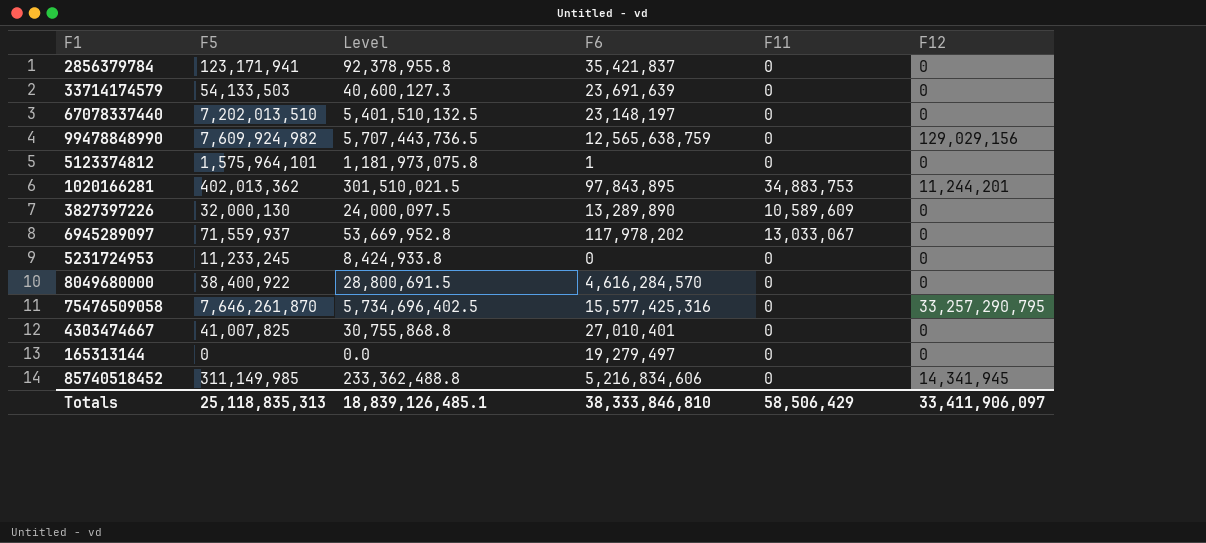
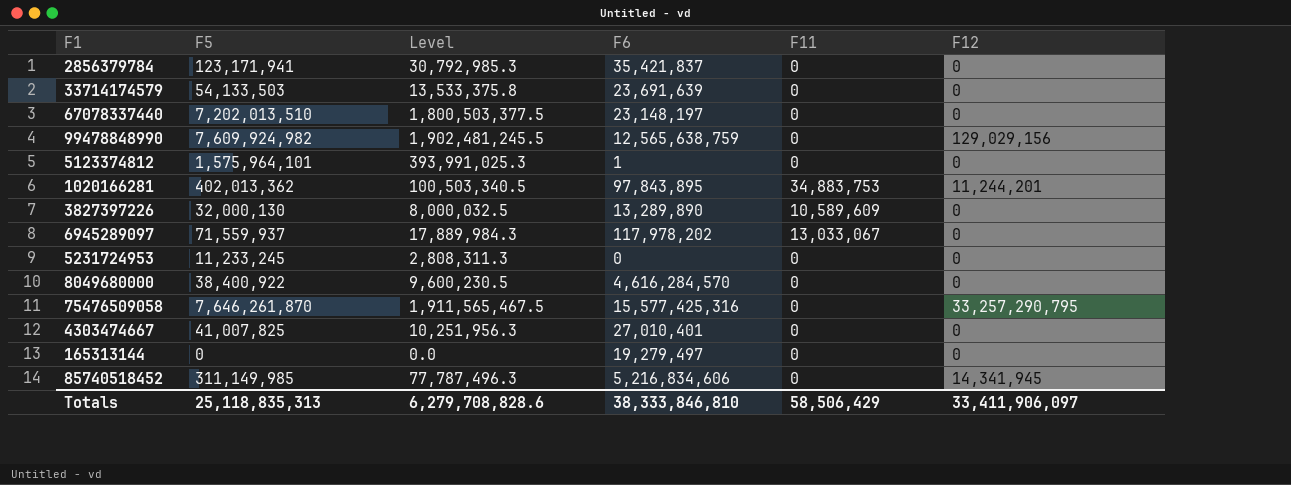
column Level | formula: [F5] * 0.75 -> [F5] * 0.25
Totals | Level: 18,839,126,485.1 -> 6,279,708,828.6

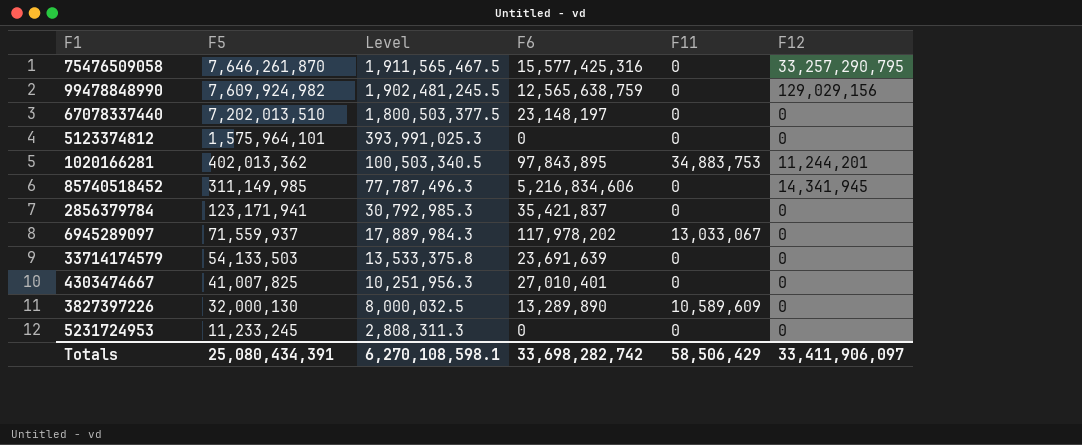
row order: none -> F5 descending
row 8049680000: 38,400,922 | 9,600,230.5 | 4,616,284,570 | 0 | 0 -> none
row 165313144: 0 | 0.0 | 19,279,497 | 0 | 0 -> none
5123374812 | F6: 1 -> 0
Totals | F5: 25,118,835,313 -> 25,080,434,391
Totals | Level: 6,279,708,828.6 -> 6,270,108,598.1
Totals | F6: 38,333,846,810 -> 33,698,282,742

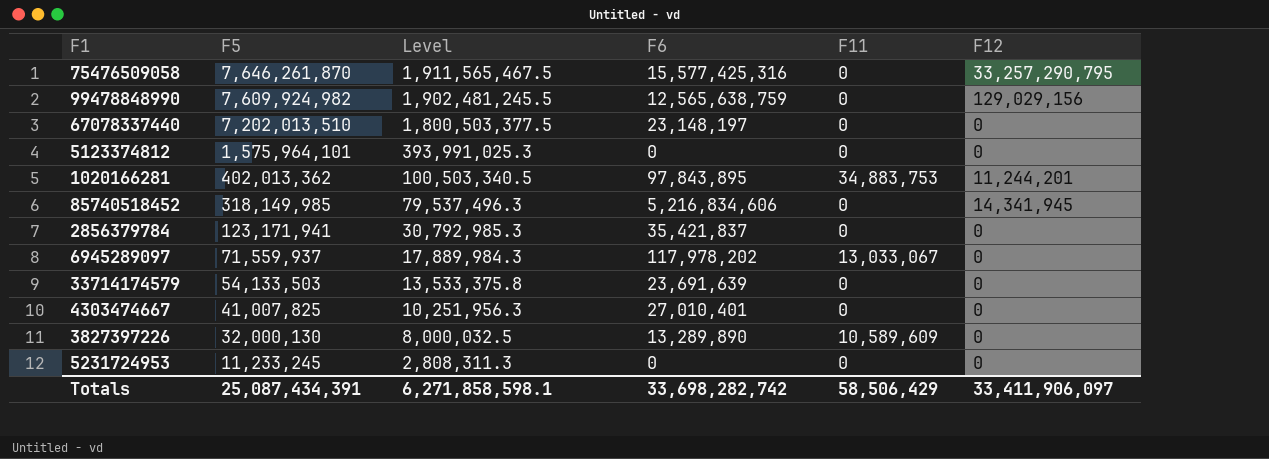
85740518452 | F5: 311,149,985 -> 318,149,985
85740518452 | Level: 77,787,496.3 -> 79,537,496.3
Totals | F5: 25,080,434,391 -> 25,087,434,391
Totals | Level: 6,270,108,598.1 -> 6,271,858,598.1

